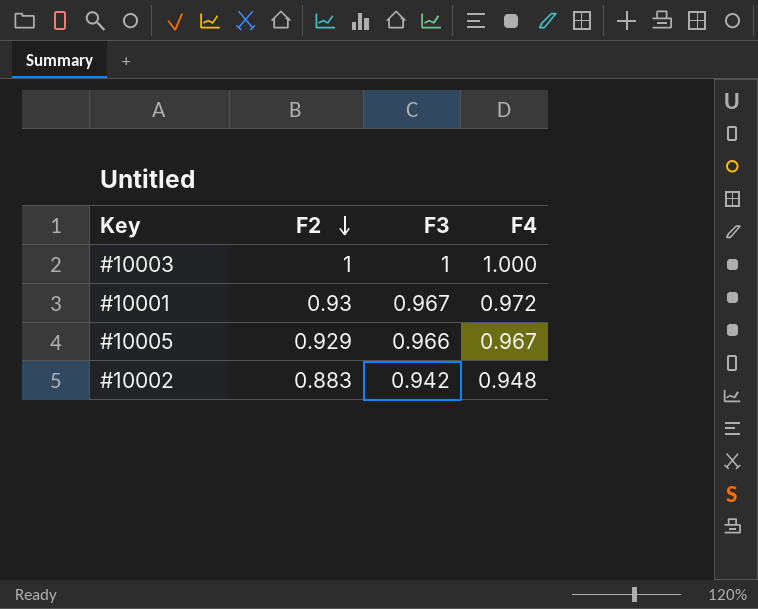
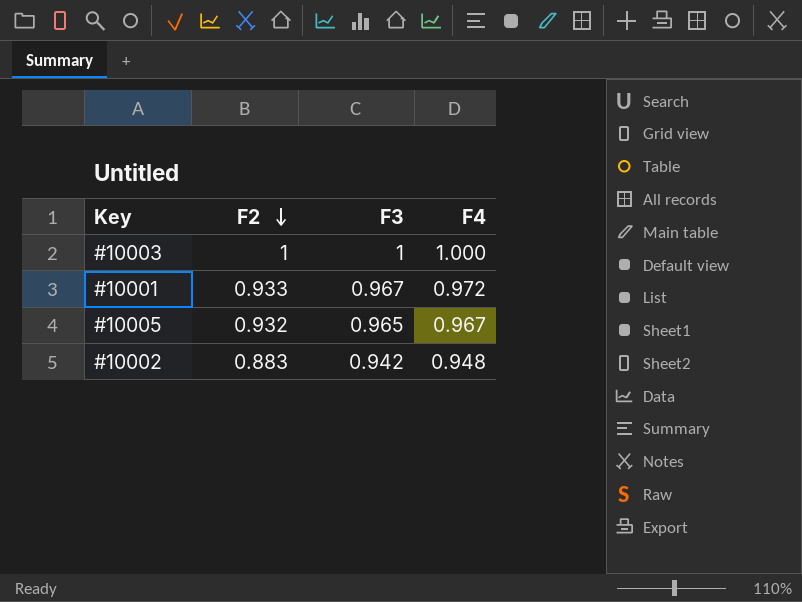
#10001 | F2: 0.93 -> 0.933
#10005 | F2: 0.929 -> 0.932
#10005 | F3: 0.966 -> 0.965

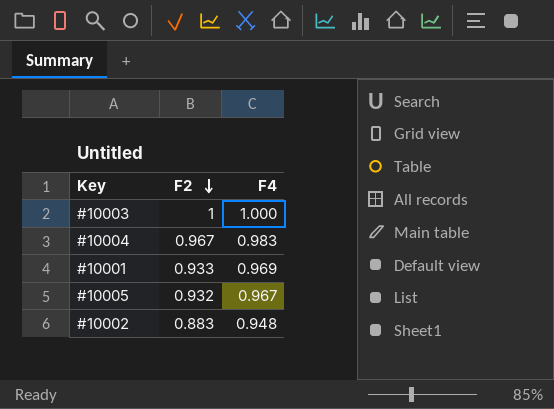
column F3 | position: 3 -> none
row #10004: none -> 0.967 | 0.983
#10001 | F4: 0.972 -> 0.969

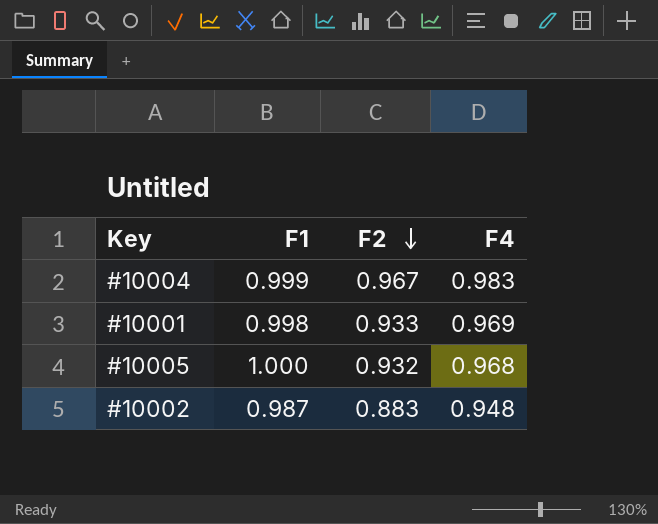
column F1 | position: none -> 2
row #10003: 1 | 1.000 -> none
#10005 | F4: 0.967 -> 0.968

